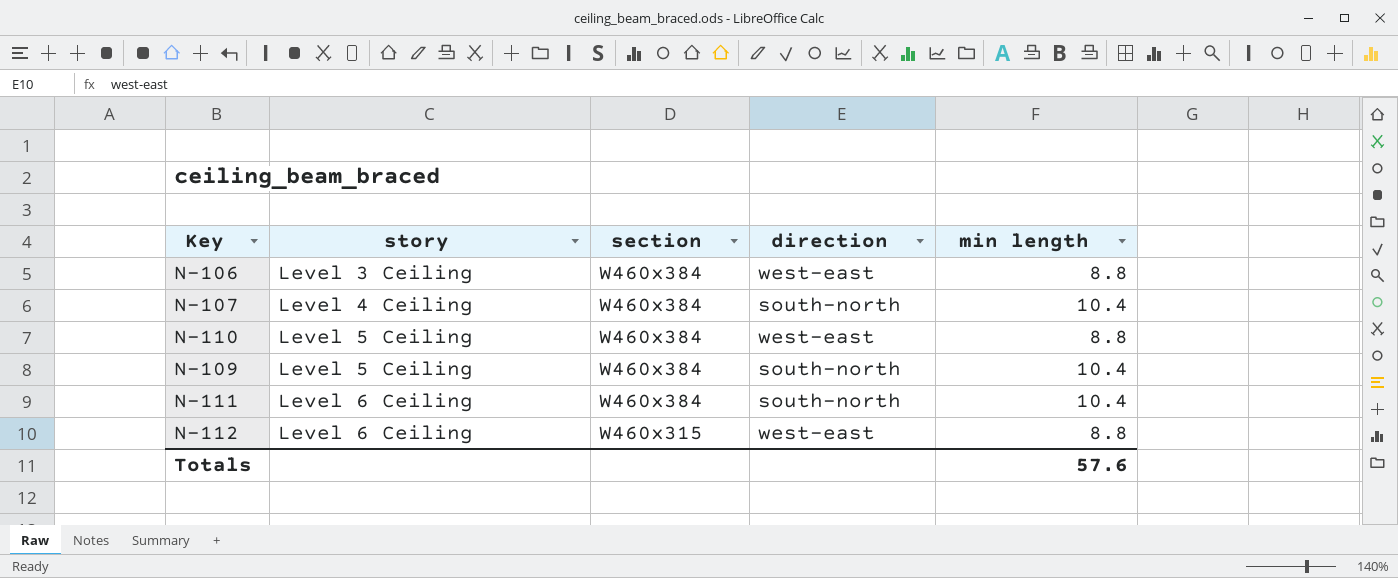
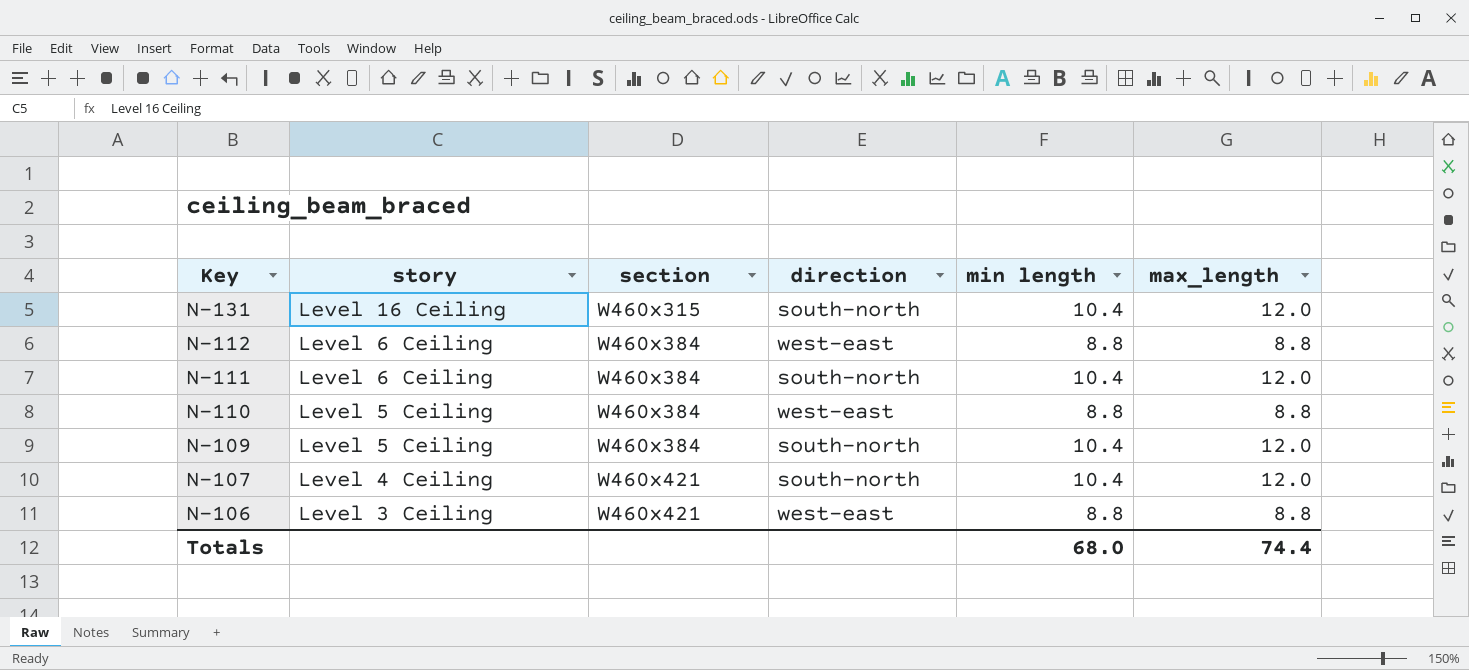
row order: story ascending -> Key descending
column max_length | position: none -> 6
row N-131: none -> Level 16 Ceiling | W460x315 | south-north | 10.4 | 12.0
N-112 | section: W460x315 -> W460x384
N-107 | section: W460x384 -> W460x421
N-106 | section: W460x384 -> W460x421
Totals | min length: 57.6 -> 68.0

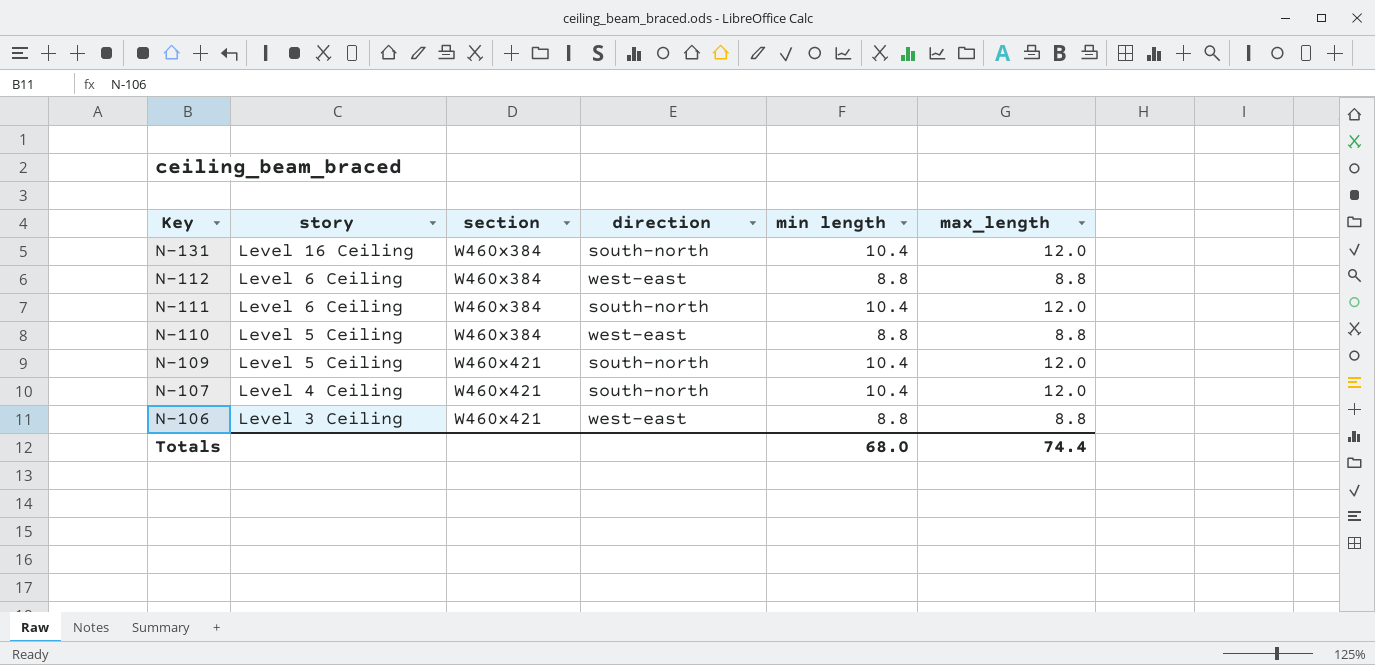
N-131 | section: W460x315 -> W460x384
N-109 | section: W460x384 -> W460x421

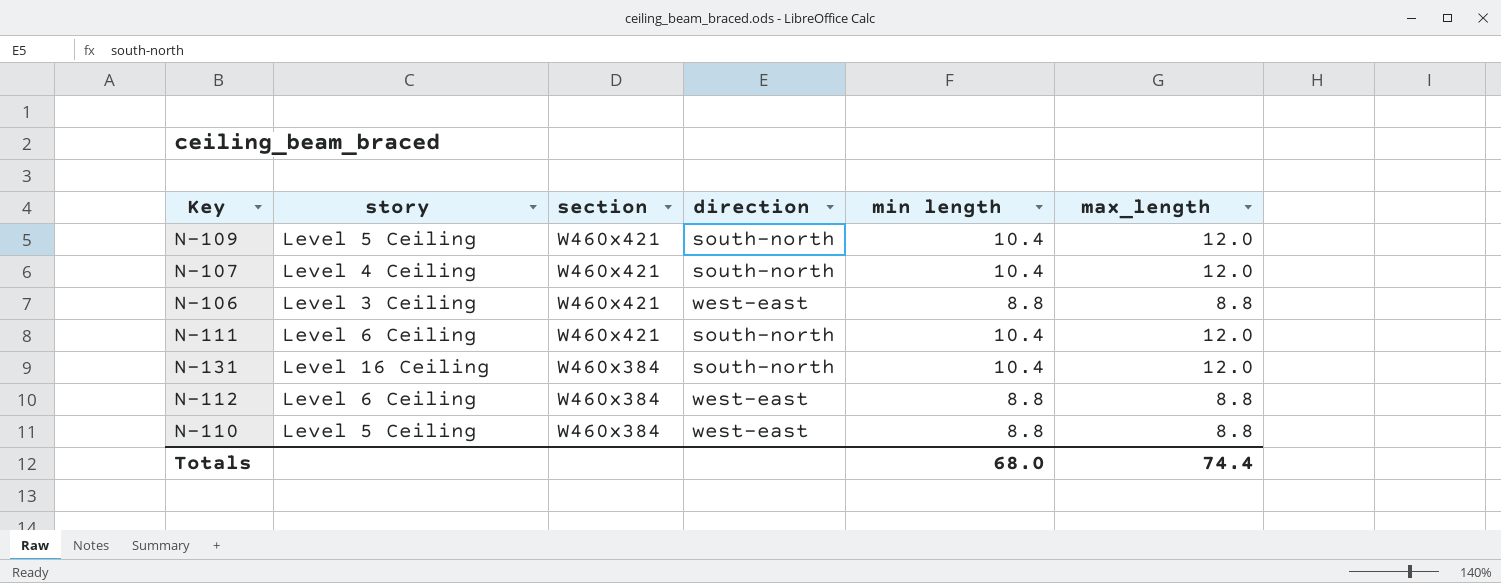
row order: Key descending -> section descending
N-111 | section: W460x384 -> W460x421

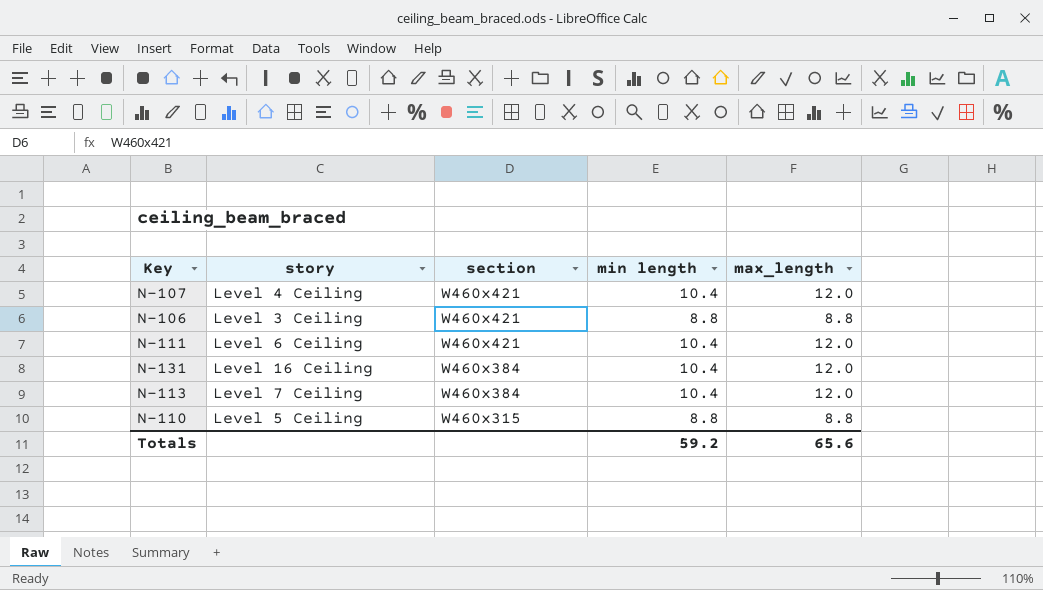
column direction | position: 4 -> none
row N-109: Level 5 Ceiling | W460x421 | south-north | 10.4 | 12.0 -> none
row N-112: Level 6 Ceiling | W460x384 | west-east | 8.8 | 8.8 -> none
row N-113: none -> Level 7 Ceiling | W460x384 | 10.4 | 12.0
N-110 | section: W460x384 -> W460x315
Totals | min length: 68.0 -> 59.2
Totals | max_length: 74.4 -> 65.6

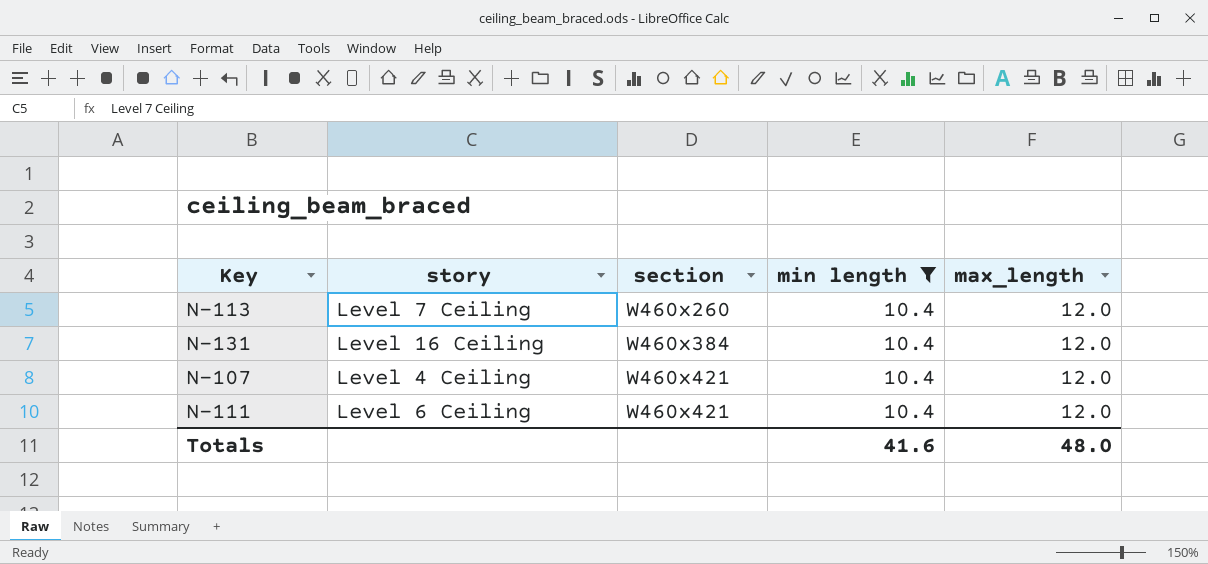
filter: none -> min length = 10.4
row order: section descending -> section ascending
N-113 | section: W460x384 -> W460x260
Totals | min length: 59.2 -> 41.6
Totals | max_length: 65.6 -> 48.0

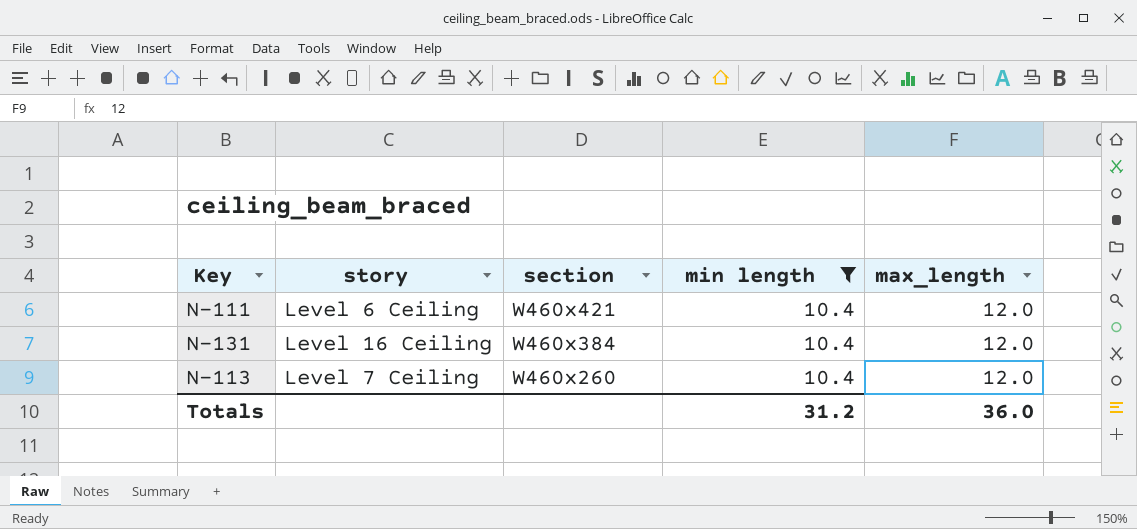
row order: section ascending -> section descending
row N-107: Level 4 Ceiling | W460x421 | 10.4 | 12.0 -> none
Totals | min length: 41.6 -> 31.2
Totals | max_length: 48.0 -> 36.0

